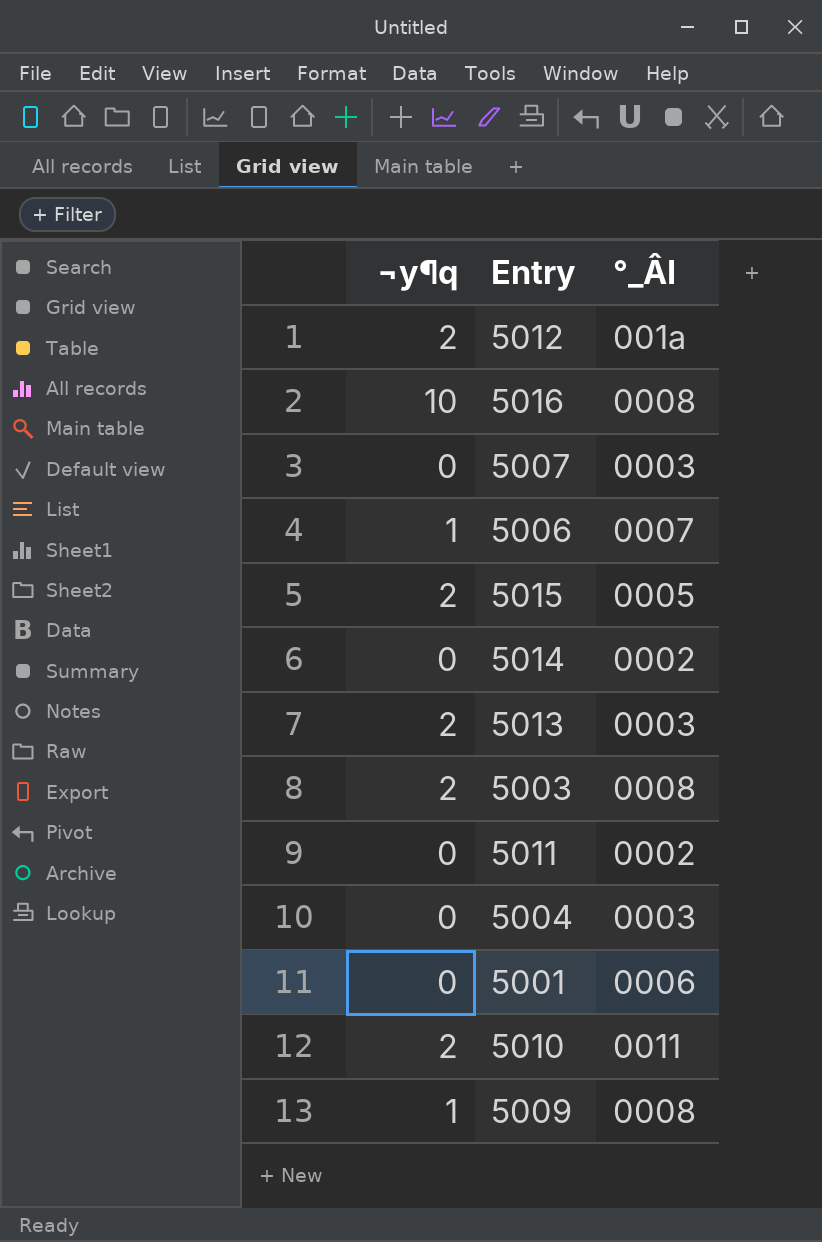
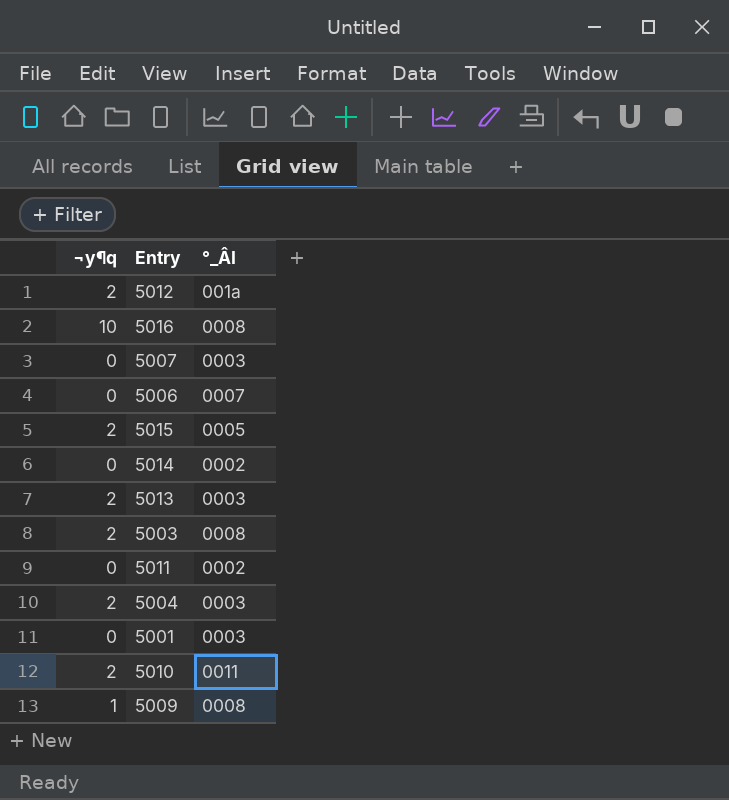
5006 | ¬y¶q: 1 -> 0
5004 | ¬y¶q: 0 -> 2
5001 | °_ÂI: 0006 -> 0003

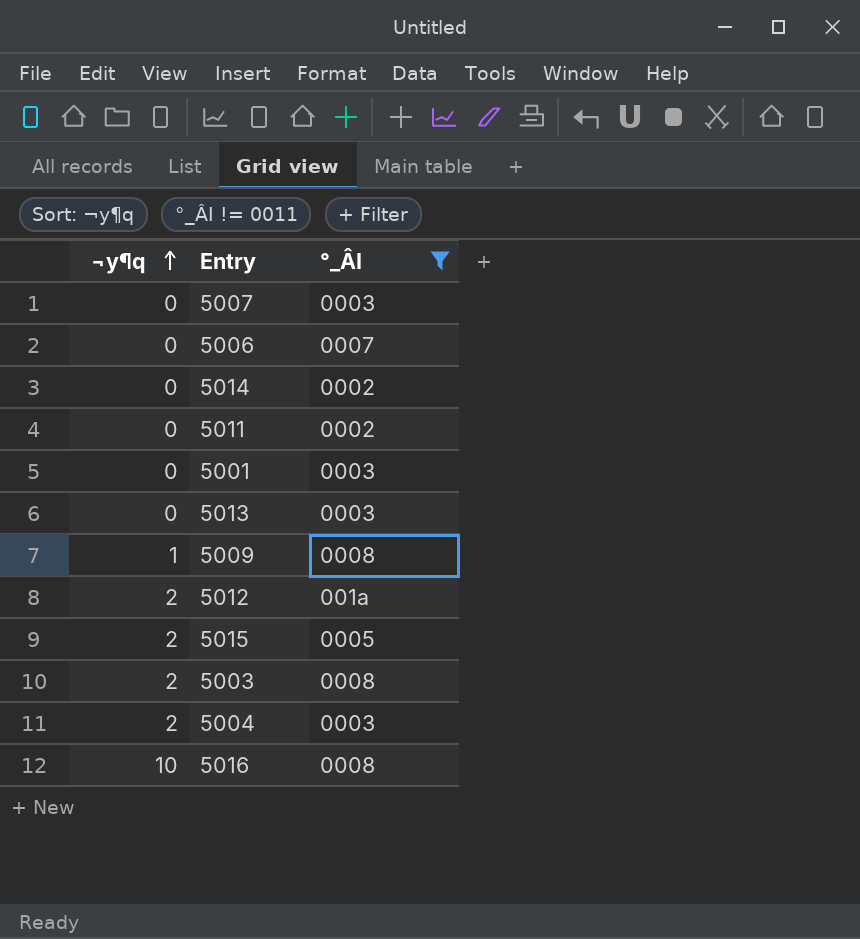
filter: none -> °_ÂI != 0011
row order: none -> ¬y¶q ascending
5013 | ¬y¶q: 2 -> 0

